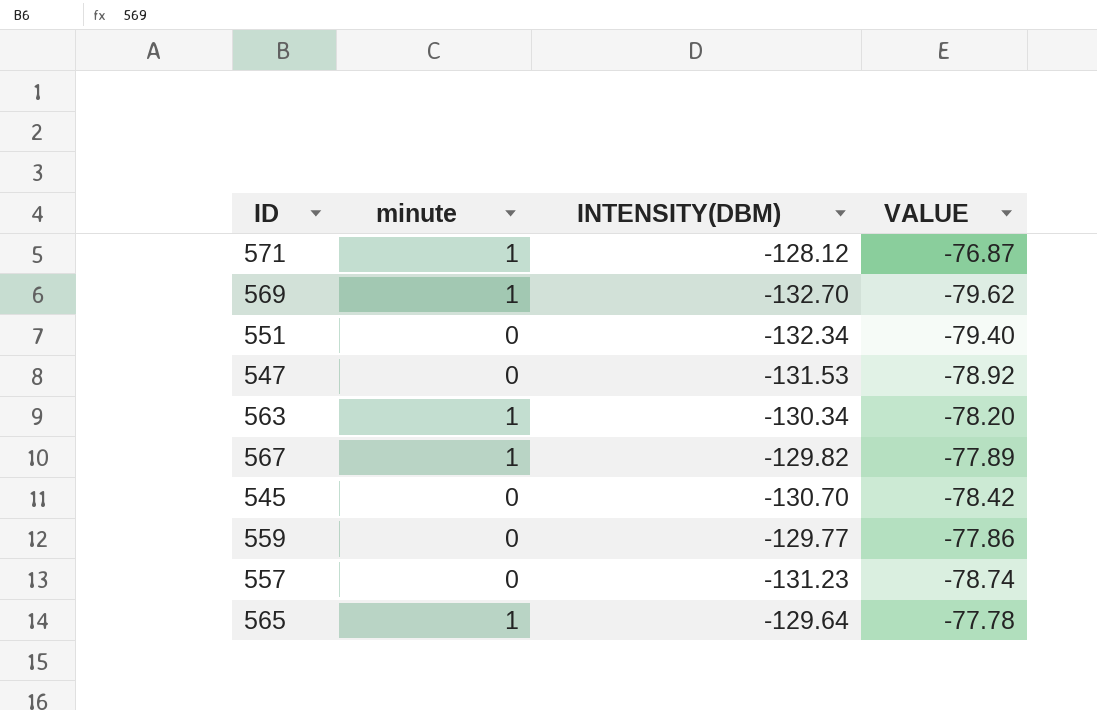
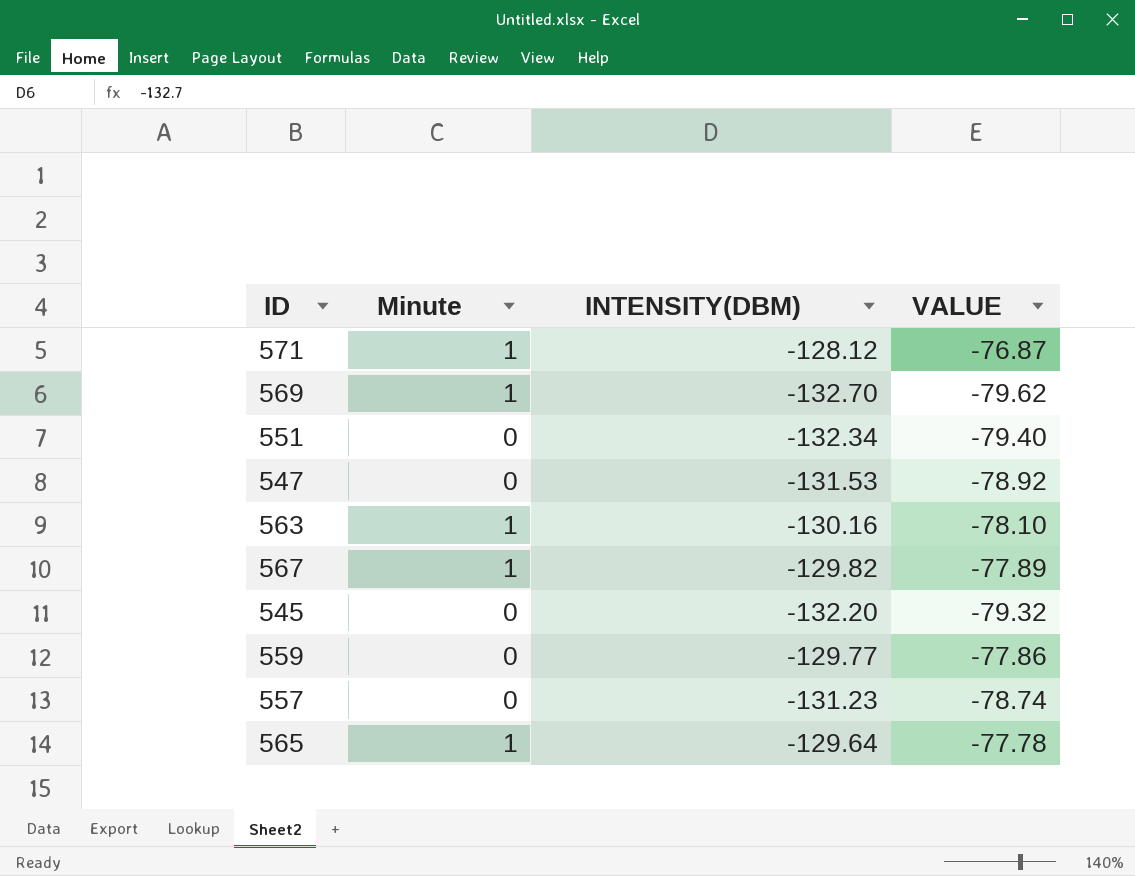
column name: minute -> Minute
563 | INTENSITY(DBM): -130.34 -> -130.16
563 | VALUE: -78.20 -> -78.10
545 | INTENSITY(DBM): -130.70 -> -132.20
545 | VALUE: -78.42 -> -79.32

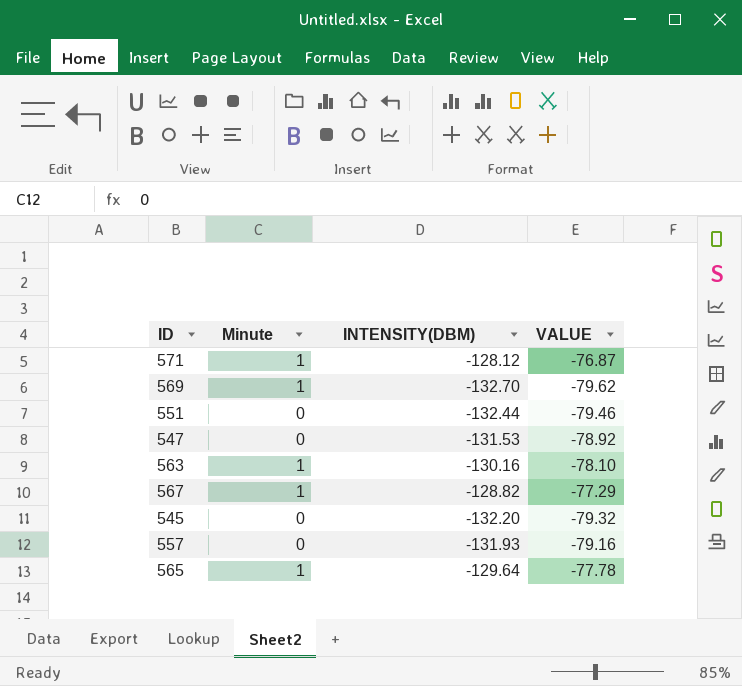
row 559: 0 | -129.77 | -77.86 -> none
551 | INTENSITY(DBM): -132.34 -> -132.44
551 | VALUE: -79.40 -> -79.46
567 | INTENSITY(DBM): -129.82 -> -128.82
567 | VALUE: -77.89 -> -77.29
557 | INTENSITY(DBM): -131.23 -> -131.93
557 | VALUE: -78.74 -> -79.16

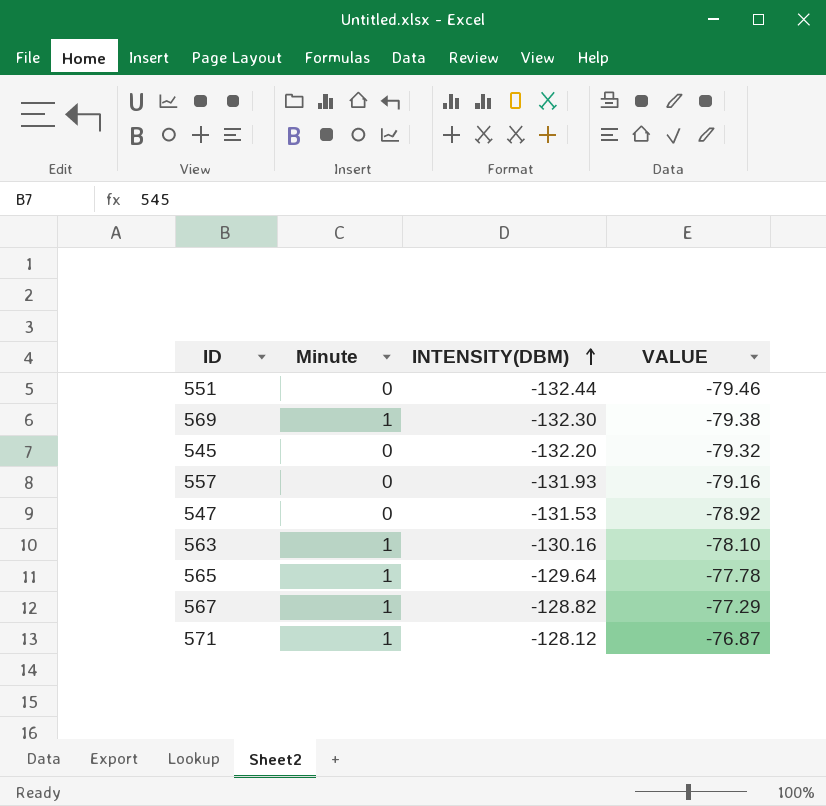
row order: none -> INTENSITY(DBM) ascending
569 | INTENSITY(DBM): -132.70 -> -132.30
569 | VALUE: -79.62 -> -79.38

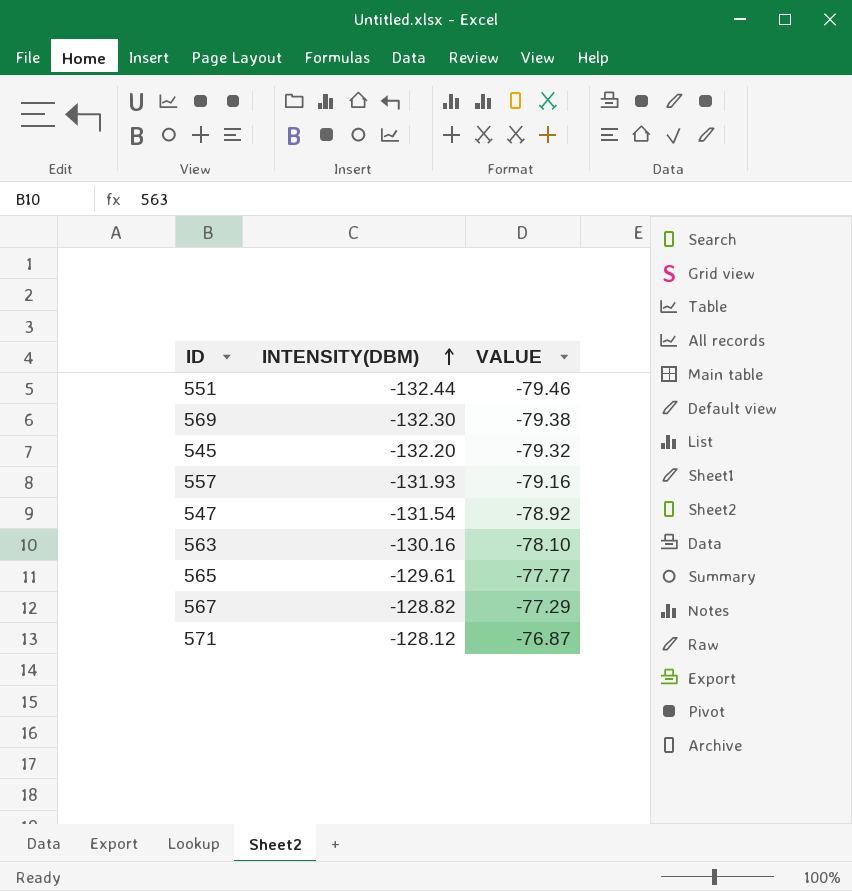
column Minute | position: 2 -> none
547 | INTENSITY(DBM): -131.53 -> -131.54
565 | INTENSITY(DBM): -129.64 -> -129.61
565 | VALUE: -77.78 -> -77.77

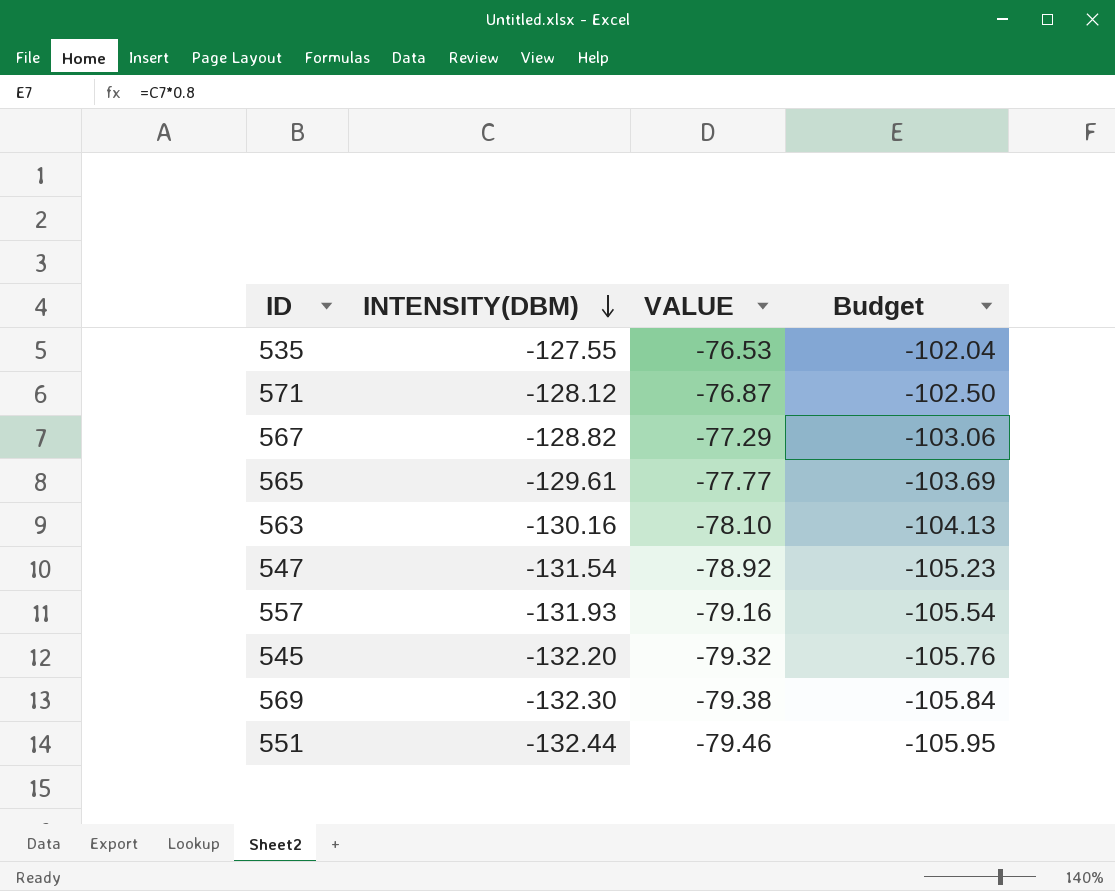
row order: INTENSITY(DBM) ascending -> INTENSITY(DBM) descending
column Budget | formula: none -> [INTENSITY(DBM)] * 0.8
row 535: none -> -127.55 | -76.53 | -102.04

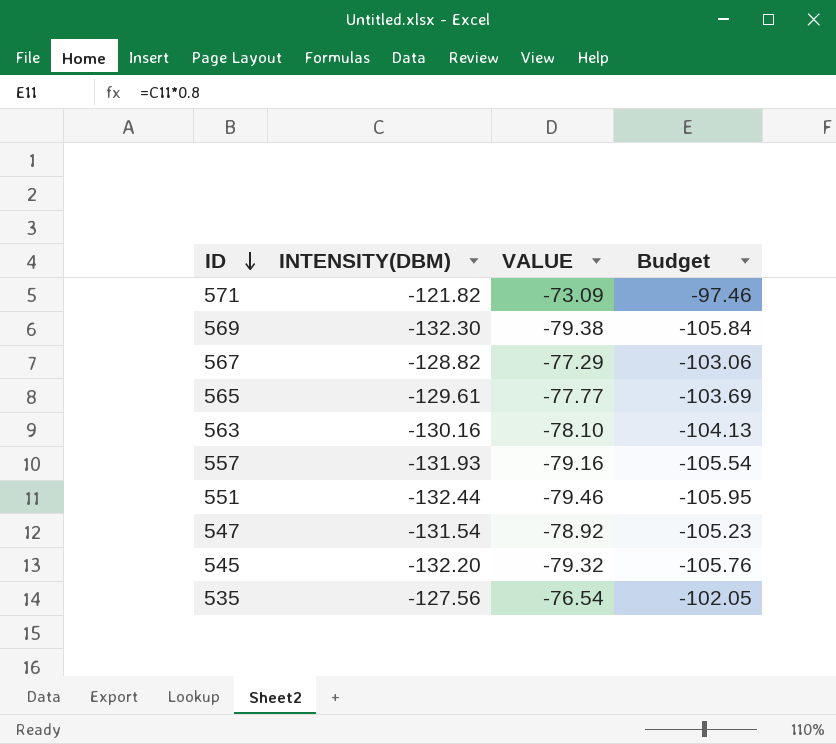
row order: INTENSITY(DBM) descending -> ID descending
571 | INTENSITY(DBM): -128.12 -> -121.82
571 | VALUE: -76.87 -> -73.09
571 | Budget: -102.50 -> -97.46
535 | INTENSITY(DBM): -127.55 -> -127.56
535 | VALUE: -76.53 -> -76.54
535 | Budget: -102.04 -> -102.05

